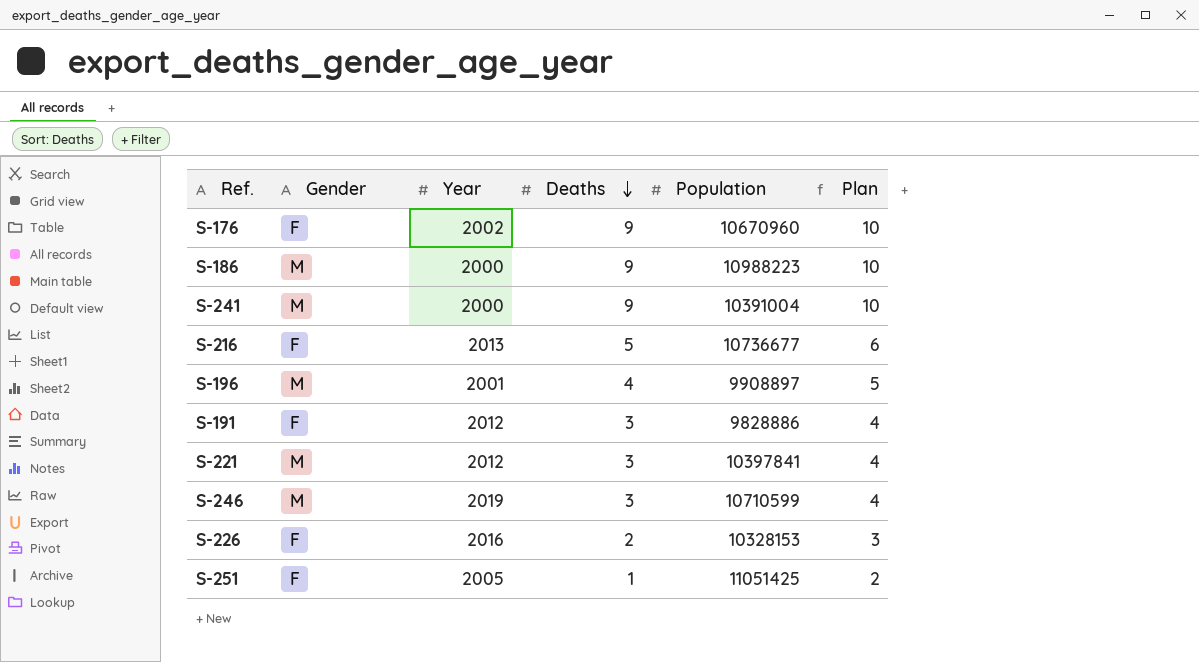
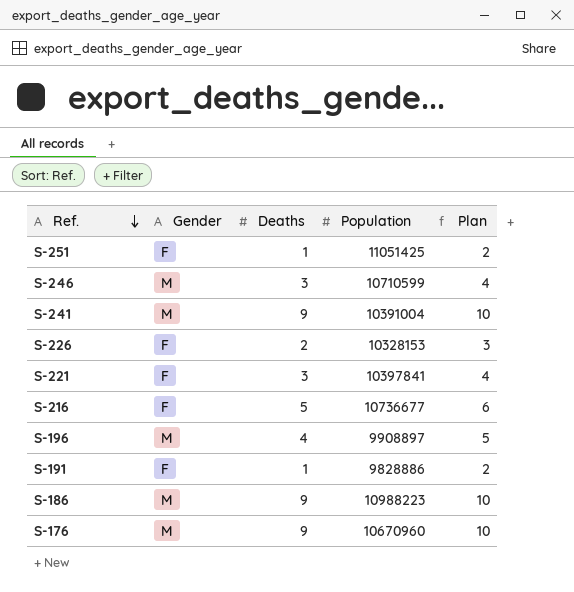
row order: Deaths descending -> Ref. descending
column Year | position: 3 -> none
S-221 | Gender: M -> F
S-191 | Deaths: 3 -> 1
S-191 | Plan: 4 -> 2
S-176 | Gender: F -> M

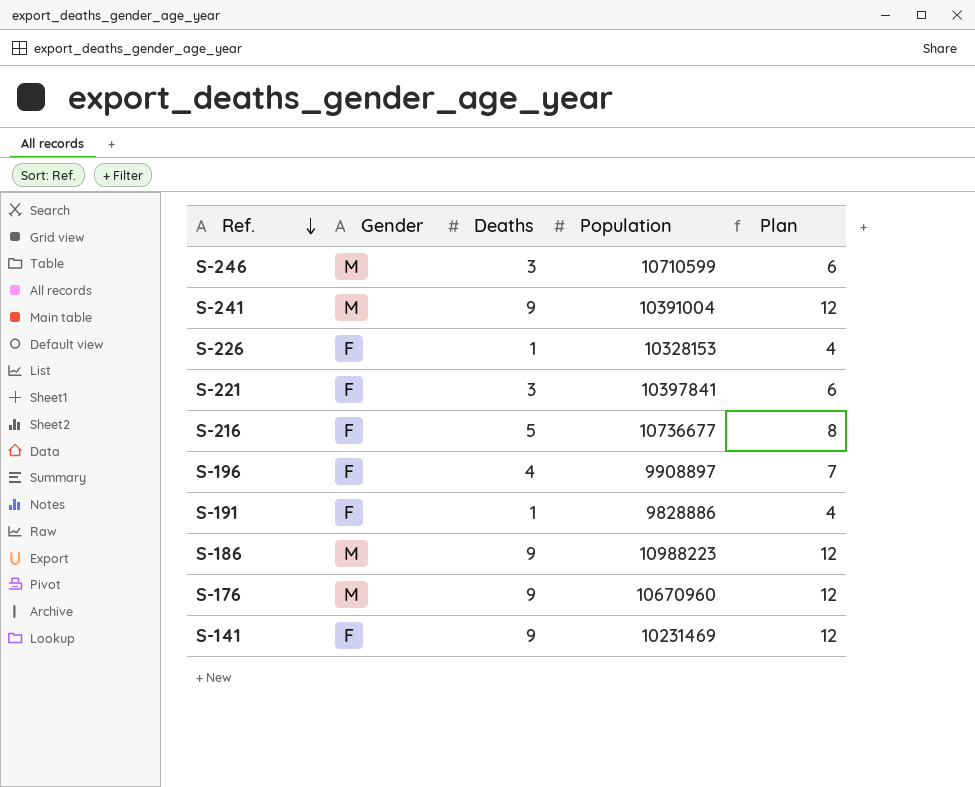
column Plan | formula: [Deaths] + 1 -> [Deaths] + 3
row S-251: F | 1 | 11051425 | 2 -> none
S-226 | Deaths: 2 -> 1
S-196 | Gender: M -> F
row S-141: none -> F | 9 | 10231469 | 12

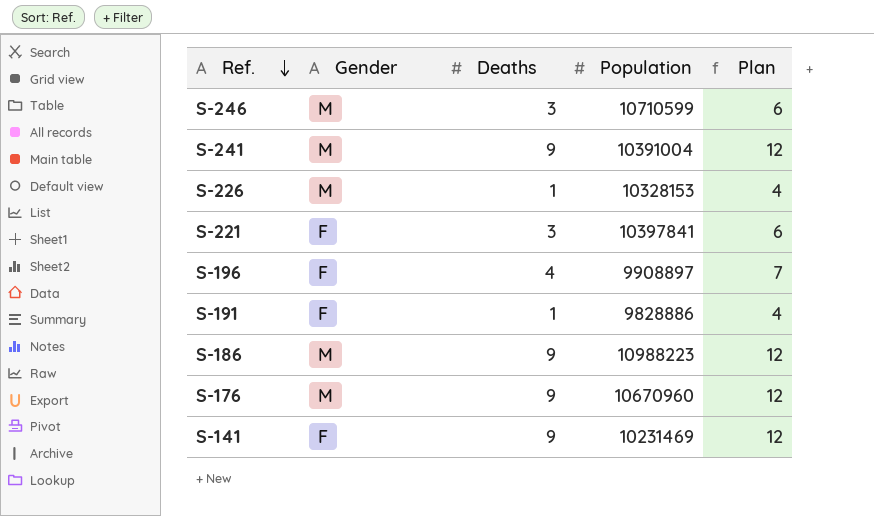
row S-216: F | 5 | 10736677 | 8 -> none
S-226 | Gender: F -> M

